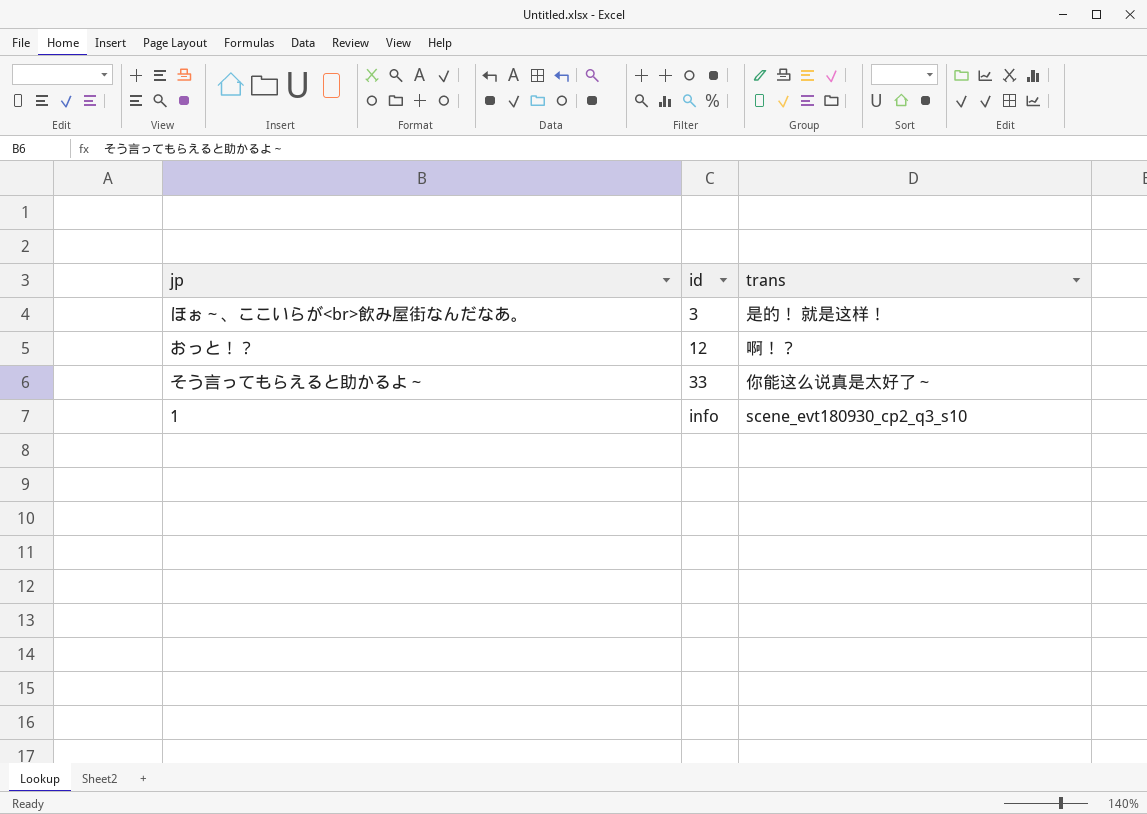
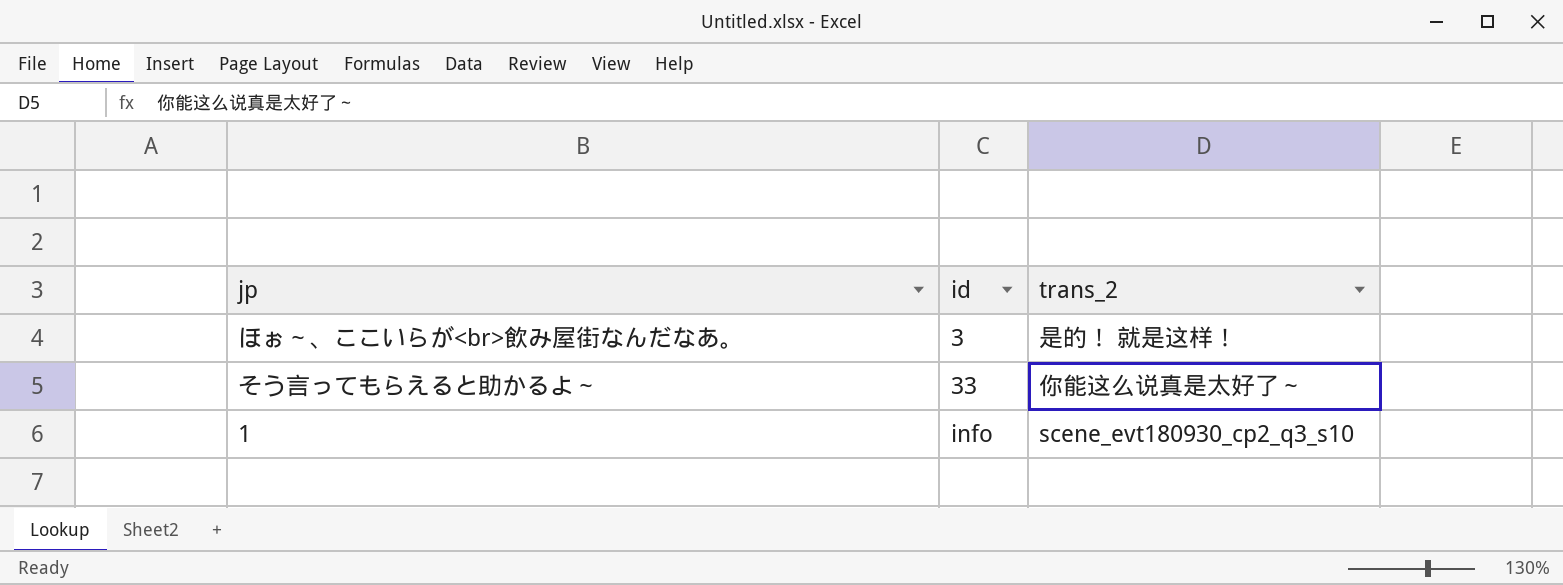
column name: trans -> trans_2
row おっと！？: 12 | 啊！？ -> none

